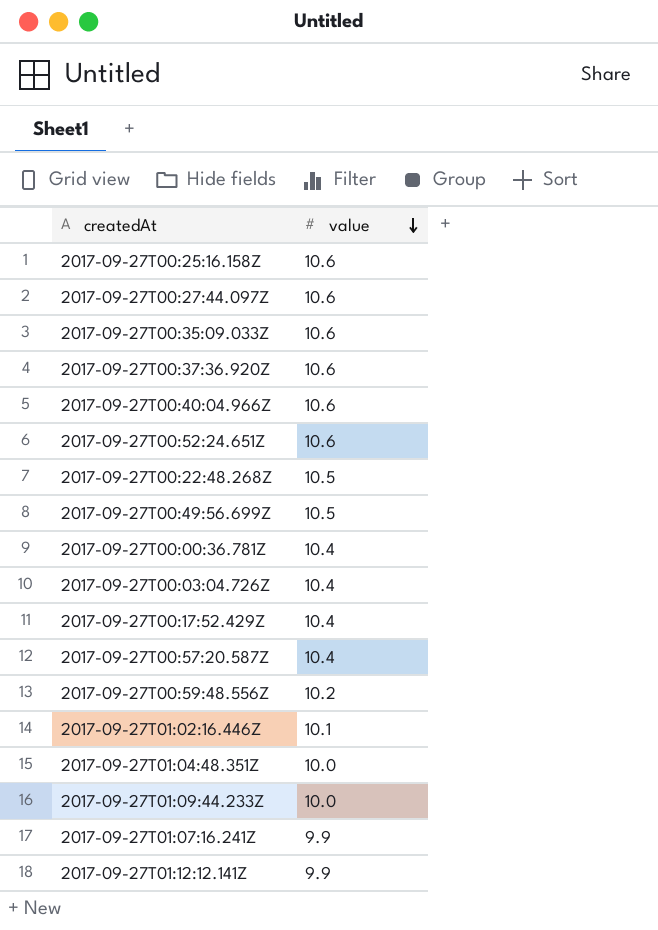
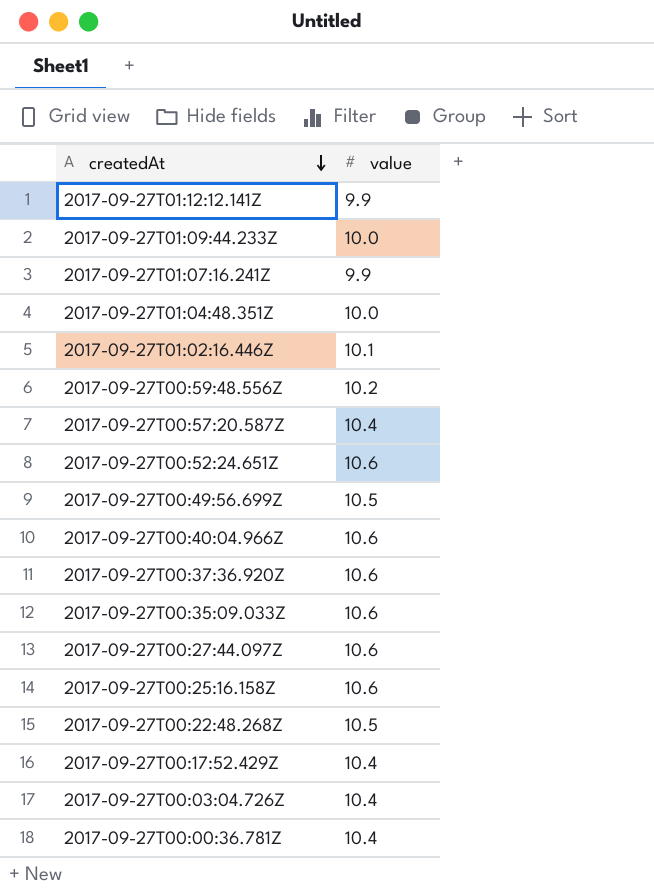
row order: value descending -> createdAt descending

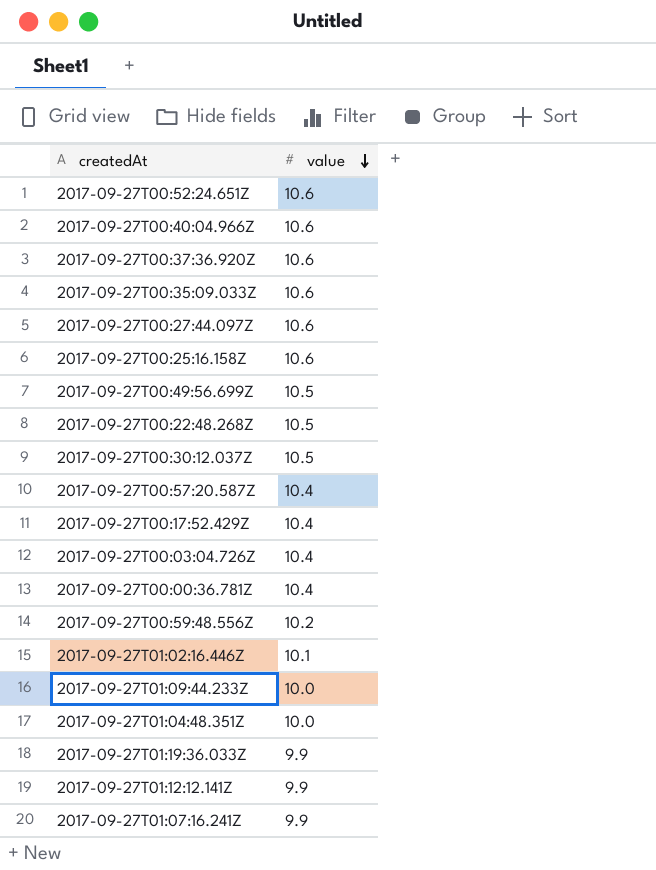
row order: createdAt descending -> value descending
row 2017-09-27T00:30:12.037Z: none -> 10.5
row 2017-09-27T01:19:36.033Z: none -> 9.9

